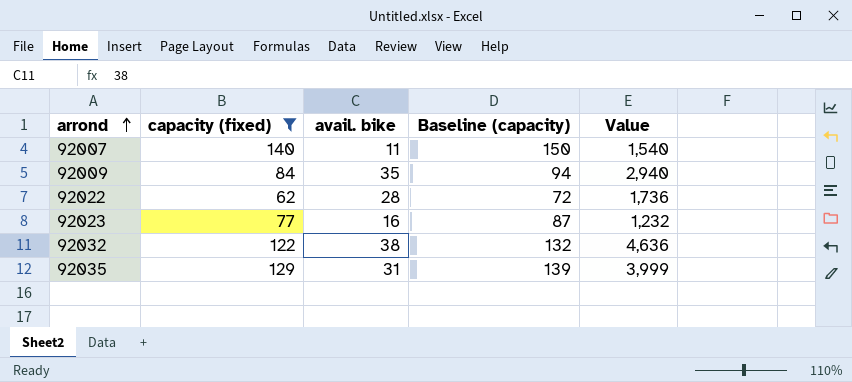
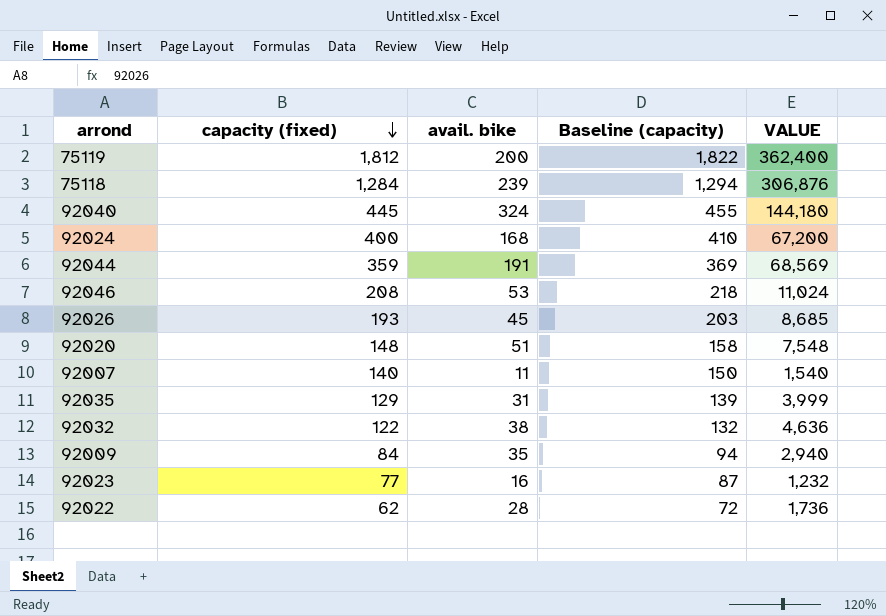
filter: capacity (fixed) <= 140 -> none
row order: arrond ascending -> capacity (fixed) descending
column name: Value -> VALUE

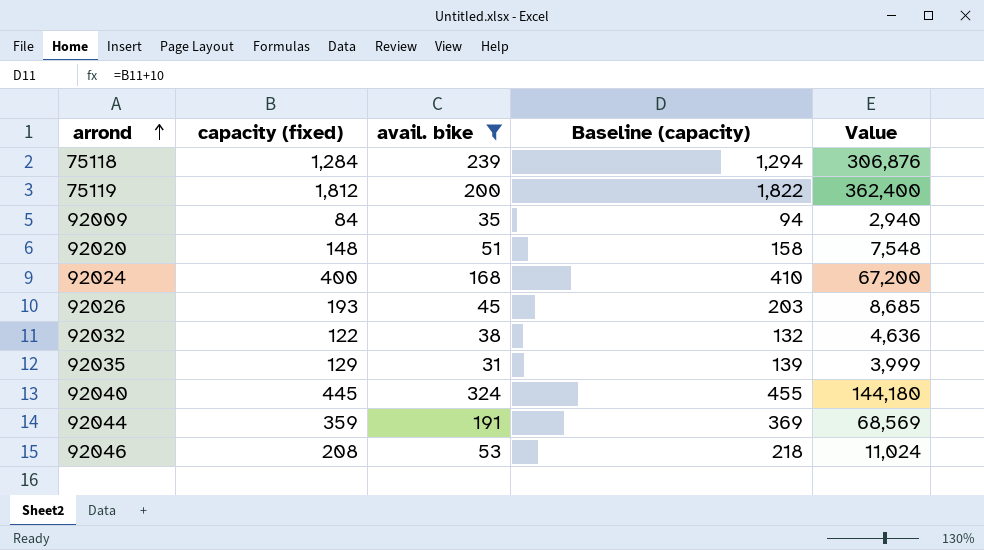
filter: none -> avail. bike >= 31
row order: capacity (fixed) descending -> arrond ascending
column name: VALUE -> Value

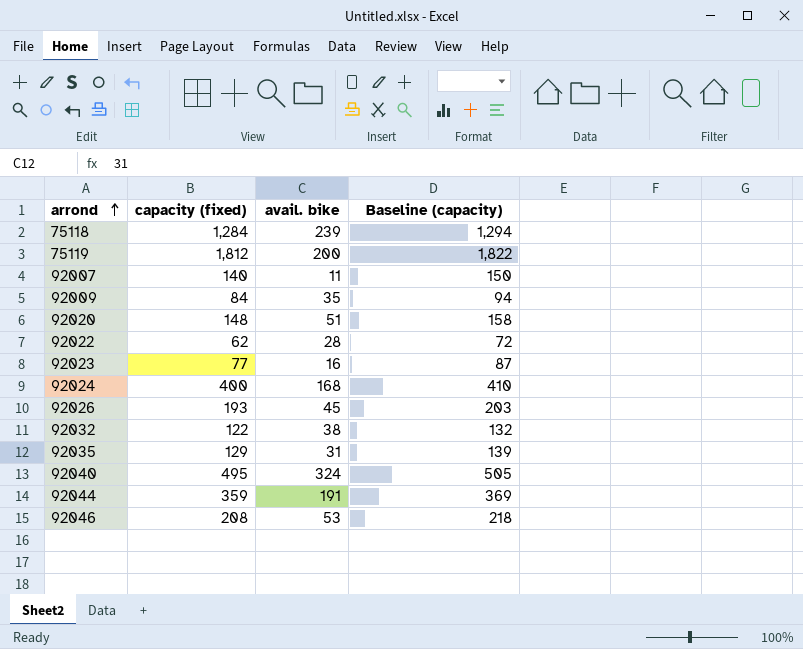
filter: avail. bike >= 31 -> none
column Value | formula: [capacity (fixed)] * [avail. bike] -> none
92040 | capacity (fixed): 445 -> 495
92040 | Baseline (capacity): 455 -> 505

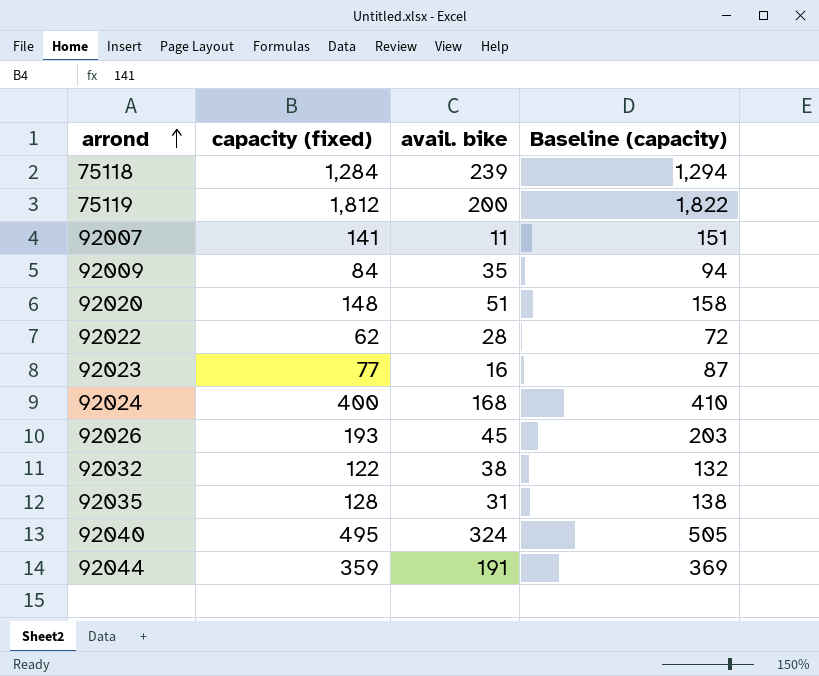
row 92046: 208 | 53 | 218 -> none
92007 | capacity (fixed): 140 -> 141
92007 | Baseline (capacity): 150 -> 151
92035 | capacity (fixed): 129 -> 128
92035 | Baseline (capacity): 139 -> 138

